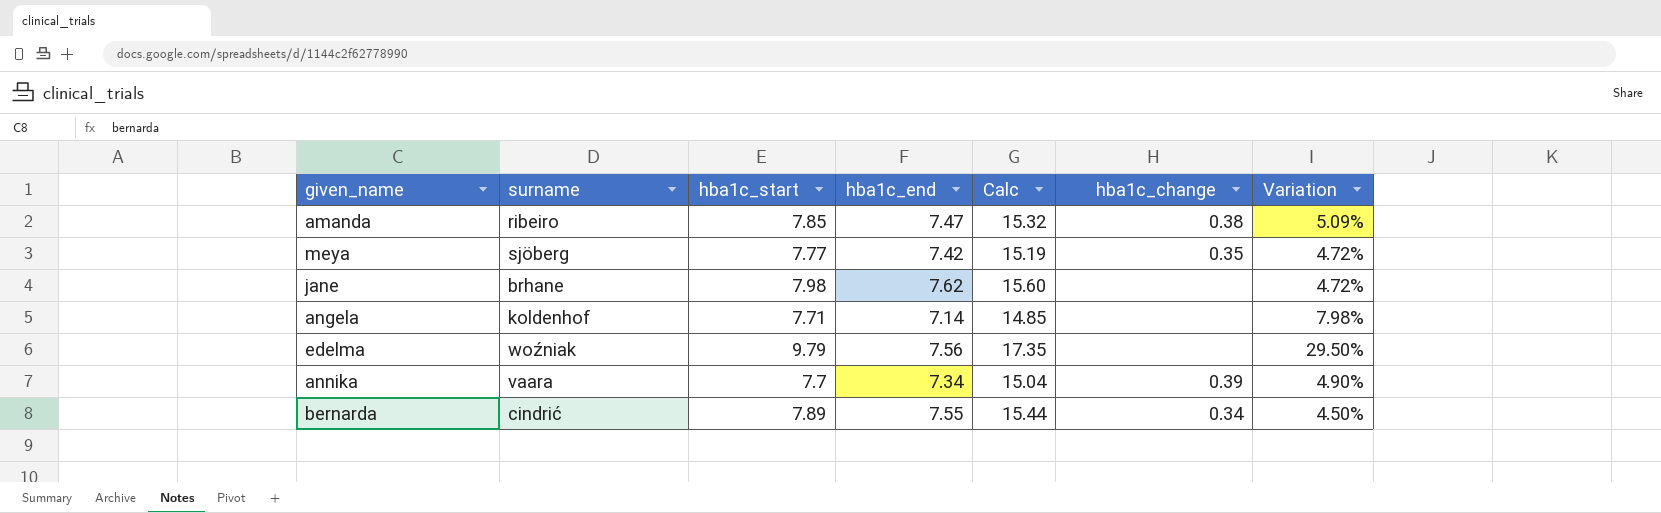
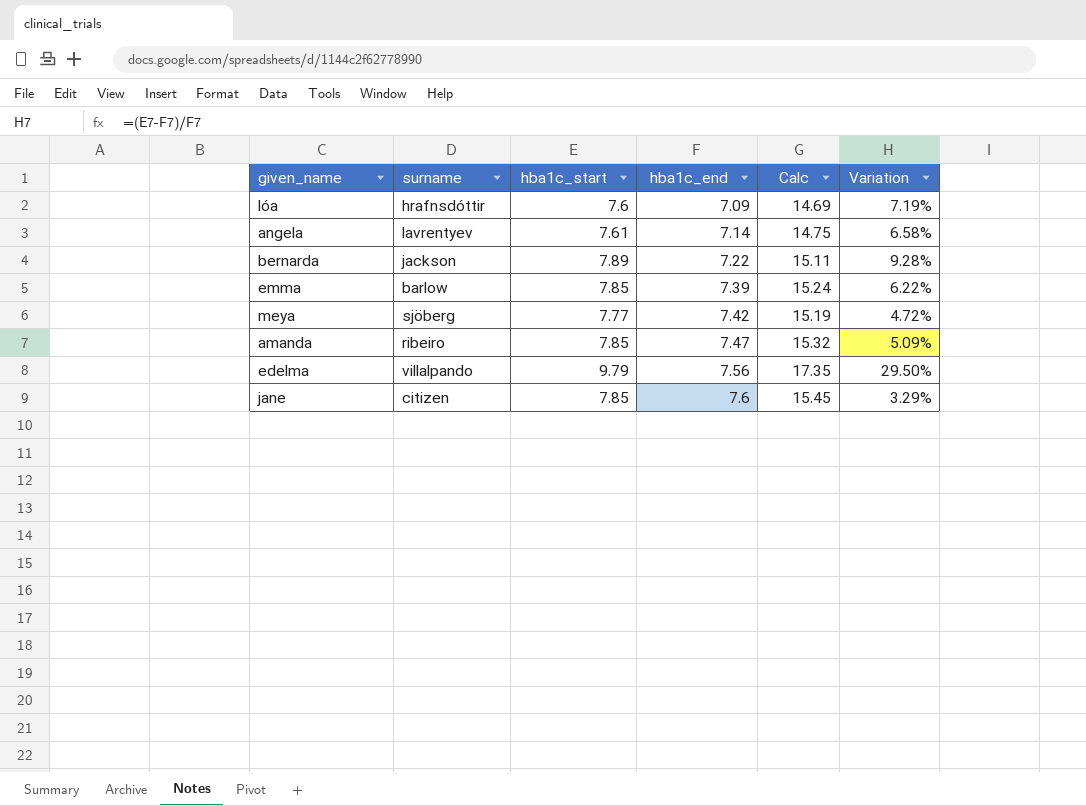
row order: none -> hba1c_end ascending
column hba1c_change | position: 6 -> none
row annika: vaara | 7.7 | 7.34 | 15.04 | 0.39 | 4.90% -> none
row lóa: none -> hrafnsdóttir | 7.6 | 7.09 | 14.69 | 7.19%
angela | surname: koldenhof -> lavrentyev
angela | hba1c_start: 7.71 -> 7.61
angela | Calc: 14.85 -> 14.75
angela | Variation: 7.98% -> 6.58%
bernarda | surname: cindrić -> jackson
bernarda | hba1c_end: 7.55 -> 7.22
bernarda | Calc: 15.44 -> 15.11
bernarda | Variation: 4.50% -> 9.28%
row emma: none -> barlow | 7.85 | 7.39 | 15.24 | 6.22%
edelma | surname: woźniak -> villalpando
jane | surname: brhane -> citizen
jane | hba1c_start: 7.98 -> 7.85
jane | hba1c_end: 7.62 -> 7.6
jane | Calc: 15.60 -> 15.45
jane | Variation: 4.72% -> 3.29%

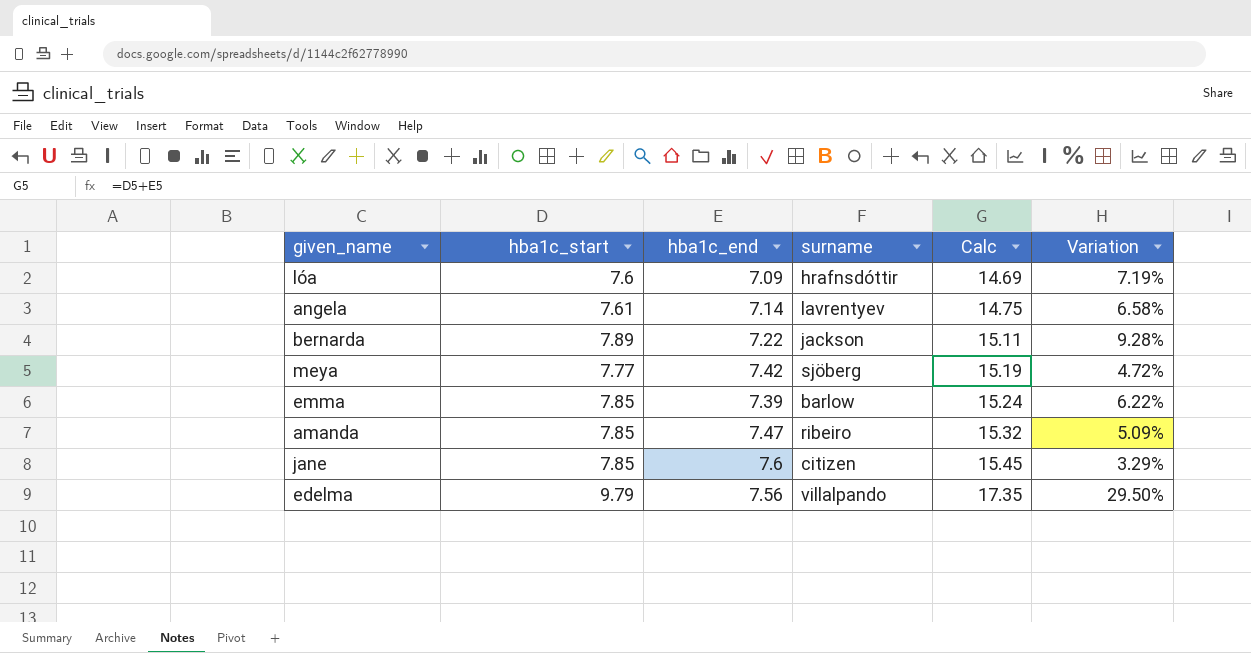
row order: hba1c_end ascending -> Calc ascending
column surname | position: 2 -> 4

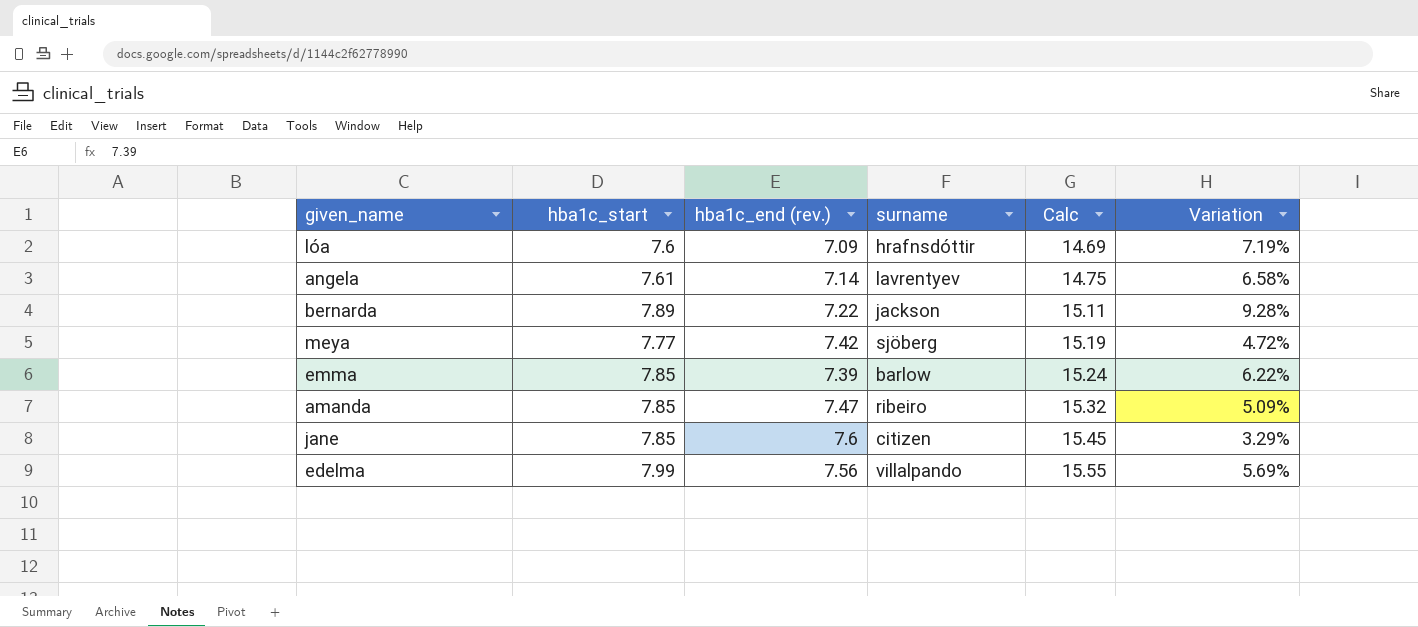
column name: hba1c_end -> hba1c_end (rev.)
edelma | hba1c_start: 9.79 -> 7.99
edelma | Calc: 17.35 -> 15.55
edelma | Variation: 29.50% -> 5.69%

